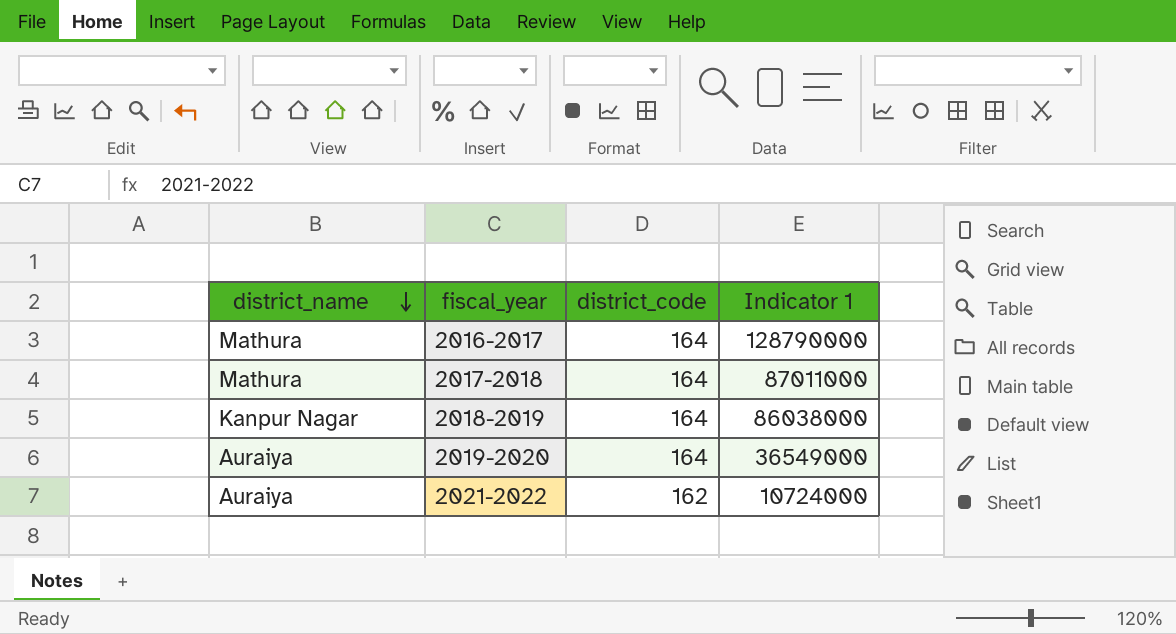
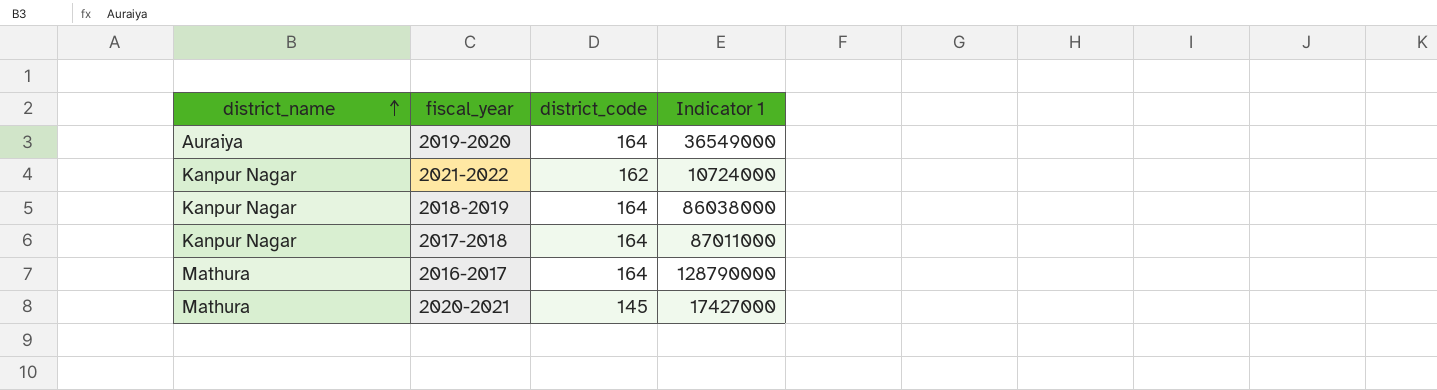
row order: district_name descending -> district_name ascending
2021-2022 | district_name: Auraiya -> Kanpur Nagar
2017-2018 | district_name: Mathura -> Kanpur Nagar
row 2020-2021: none -> Mathura | 145 | 17427000

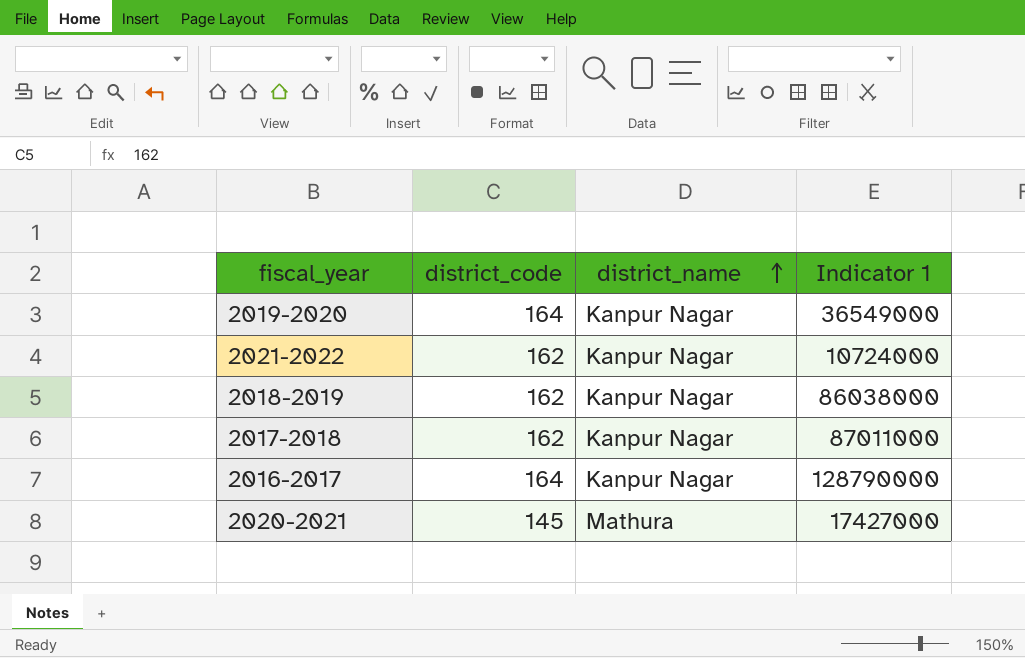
column district_name | position: 1 -> 3
2019-2020 | district_name: Auraiya -> Kanpur Nagar
2018-2019 | district_code: 164 -> 162
2017-2018 | district_code: 164 -> 162
2016-2017 | district_name: Mathura -> Kanpur Nagar

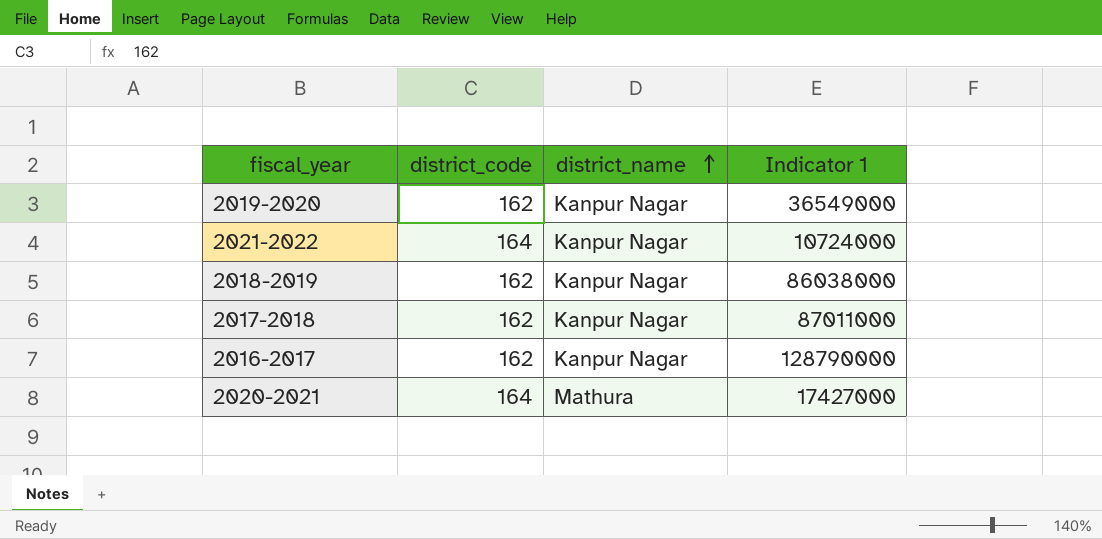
2019-2020 | district_code: 164 -> 162
2021-2022 | district_code: 162 -> 164
2016-2017 | district_code: 164 -> 162
2020-2021 | district_code: 145 -> 164

